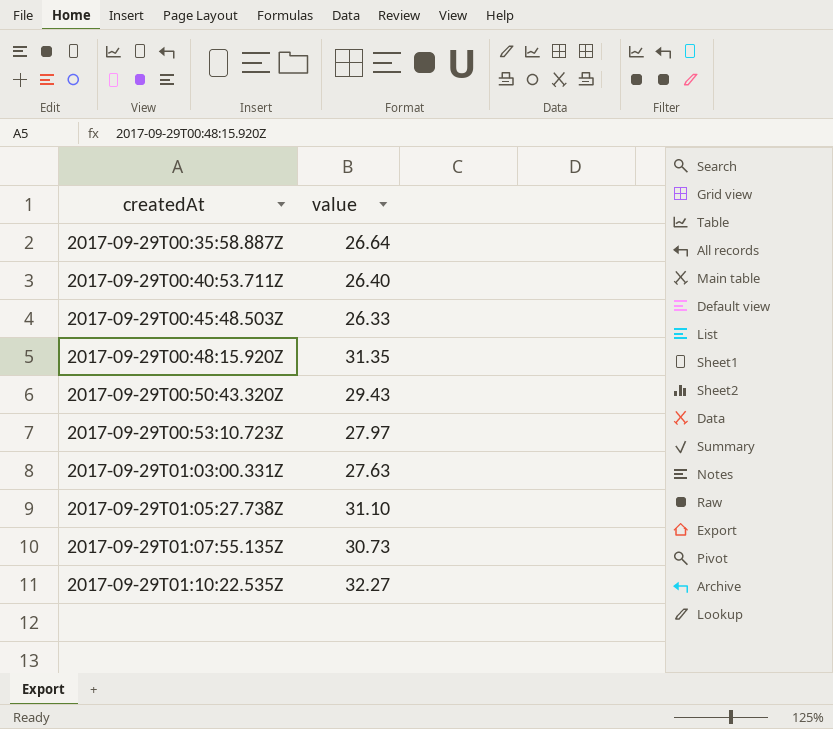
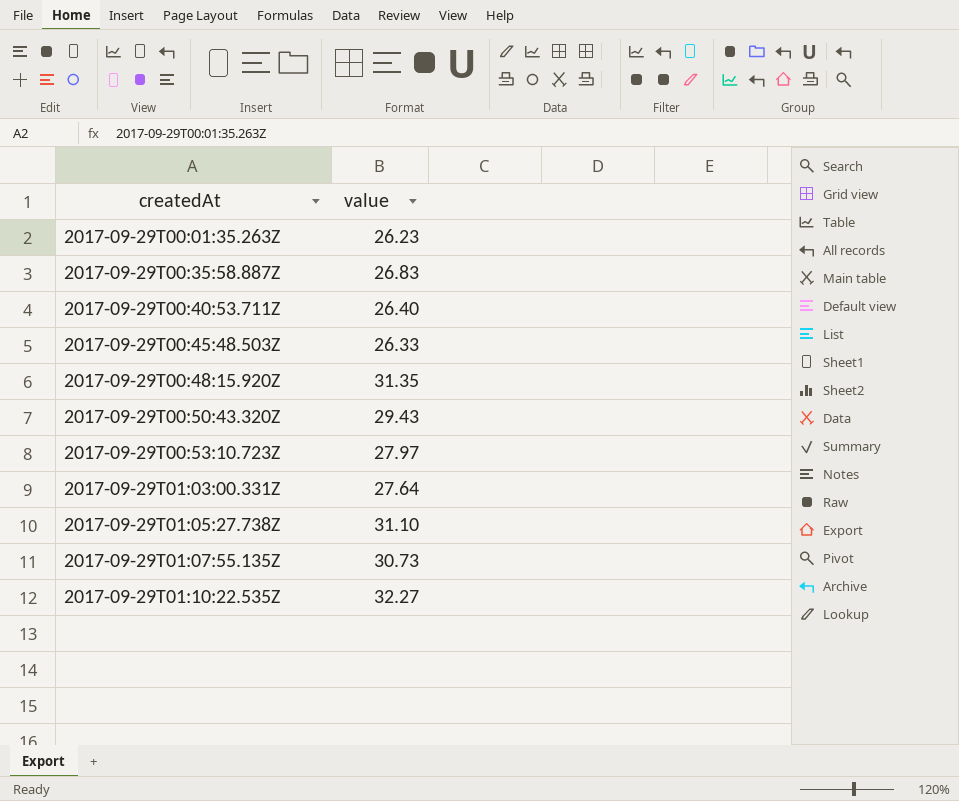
row 2017-09-29T00:01:35.263Z: none -> 26.23
2017-09-29T00:35:58.887Z | value: 26.64 -> 26.83
2017-09-29T01:03:00.331Z | value: 27.63 -> 27.64

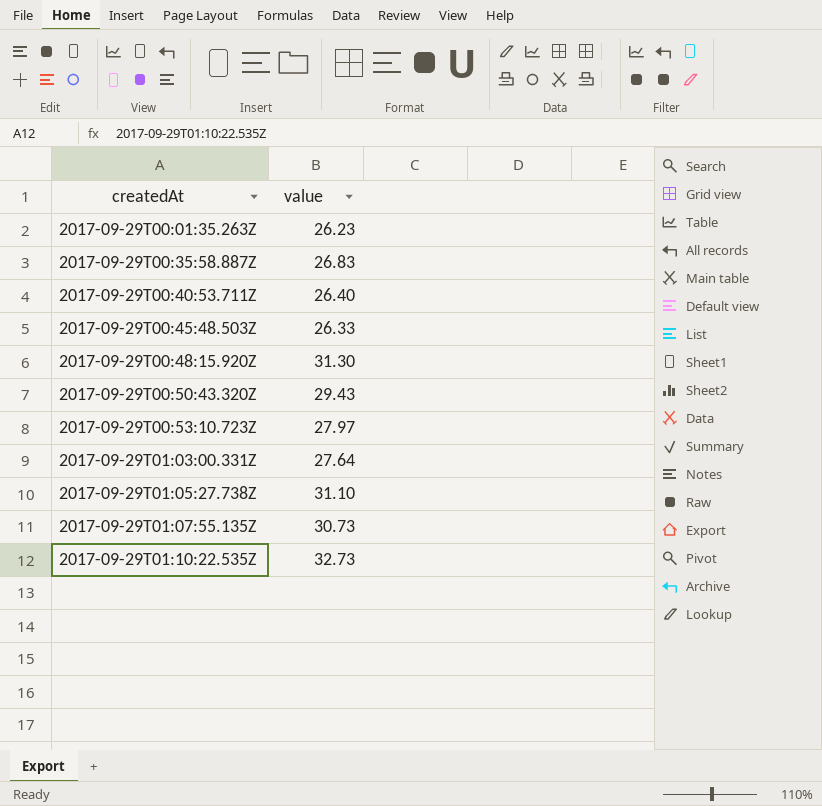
2017-09-29T00:48:15.920Z | value: 31.35 -> 31.30
2017-09-29T01:10:22.535Z | value: 32.27 -> 32.73

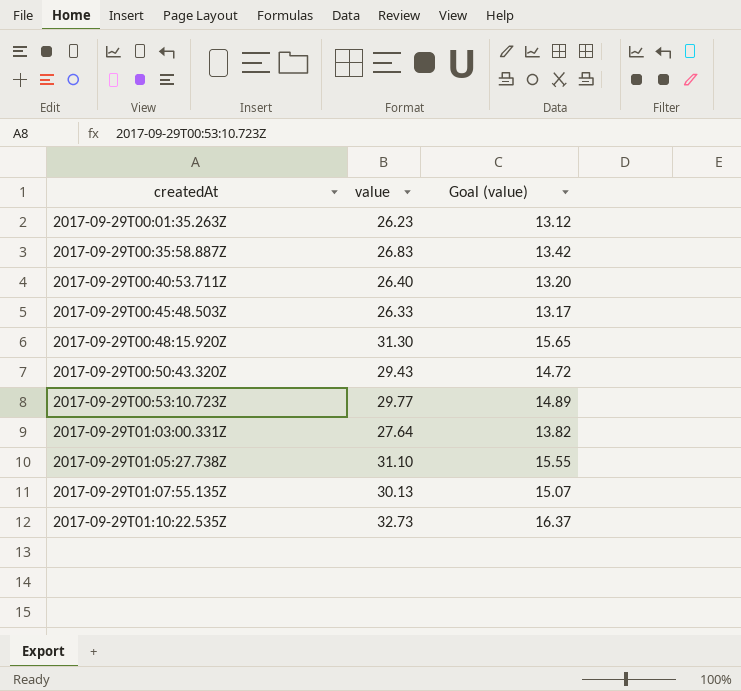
column Goal (value) | formula: none -> [value] * 0.5
2017-09-29T00:53:10.723Z | value: 27.97 -> 29.77
2017-09-29T01:07:55.135Z | value: 30.73 -> 30.13

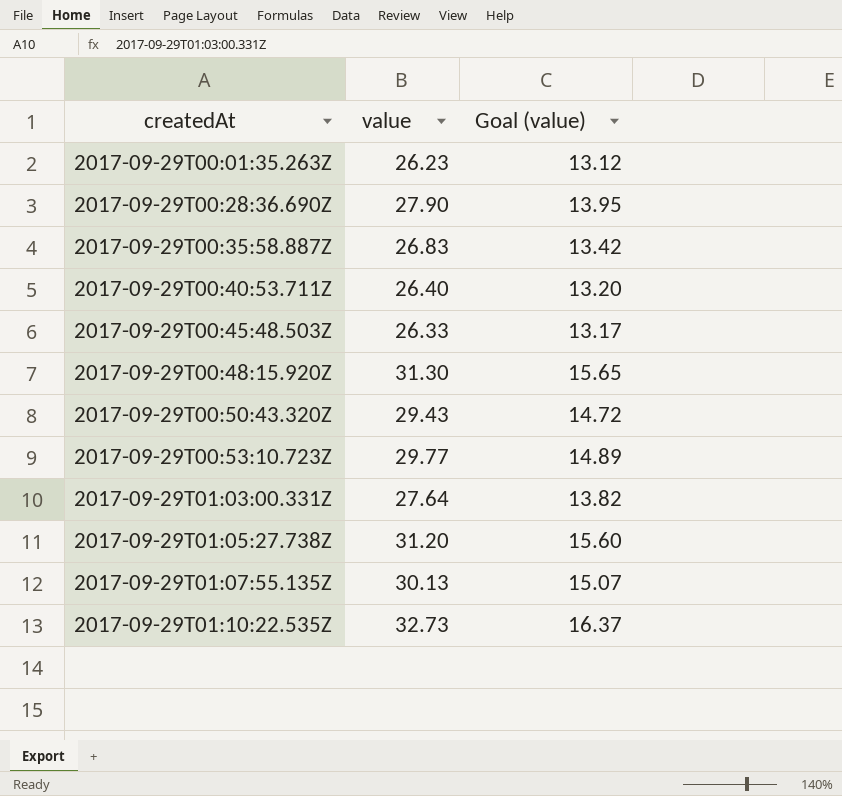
row 2017-09-29T00:28:36.690Z: none -> 27.90 | 13.95
2017-09-29T01:05:27.738Z | value: 31.10 -> 31.20
2017-09-29T01:05:27.738Z | Goal (value): 15.55 -> 15.60

